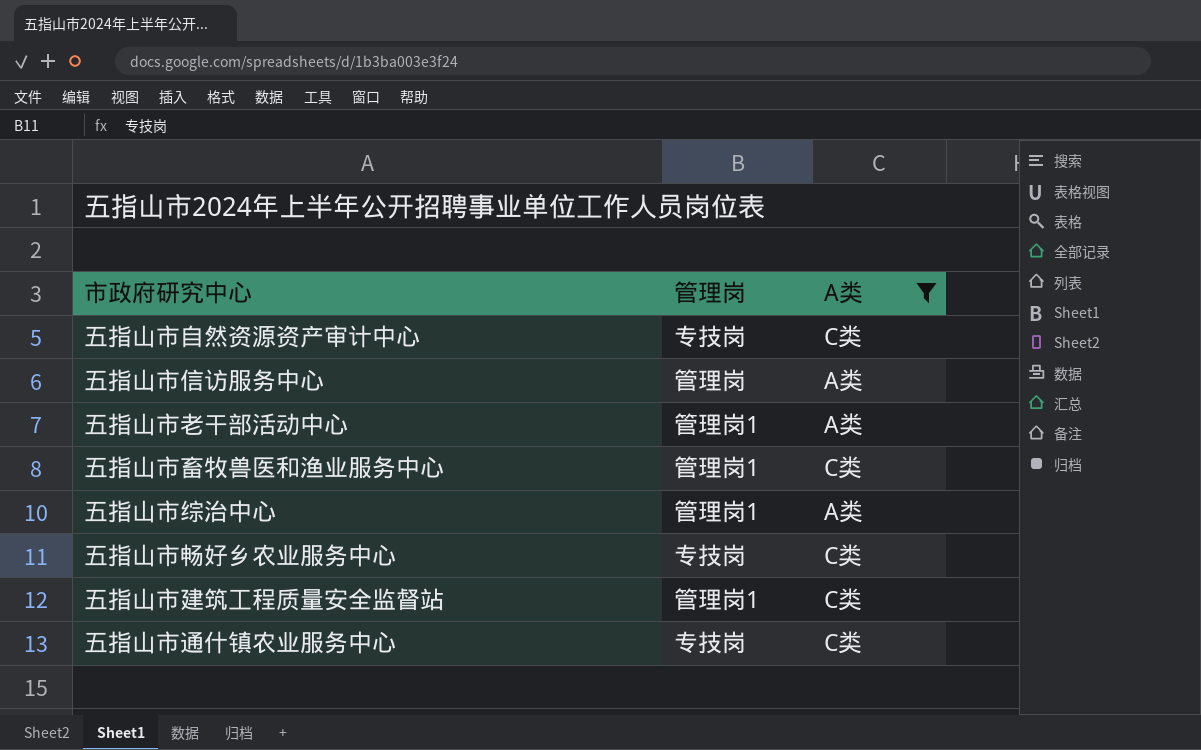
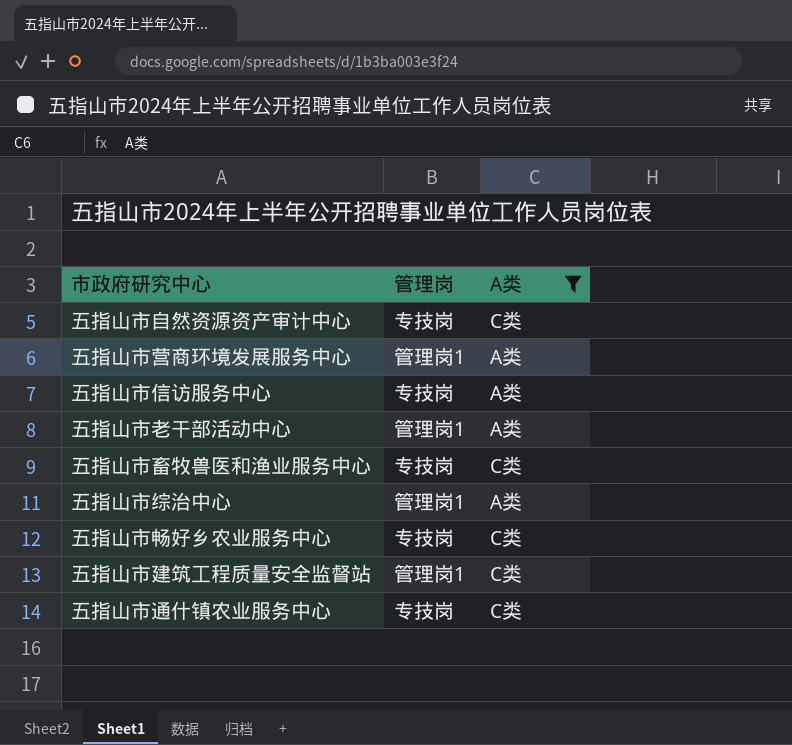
row 五指山市营商环境发展服务中心: none -> 管理岗1 | A类
五指山市信访服务中心 | 管理岗: 管理岗 -> 专技岗
五指山市畜牧兽医和渔业服务中心 | 管理岗: 管理岗1 -> 专技岗

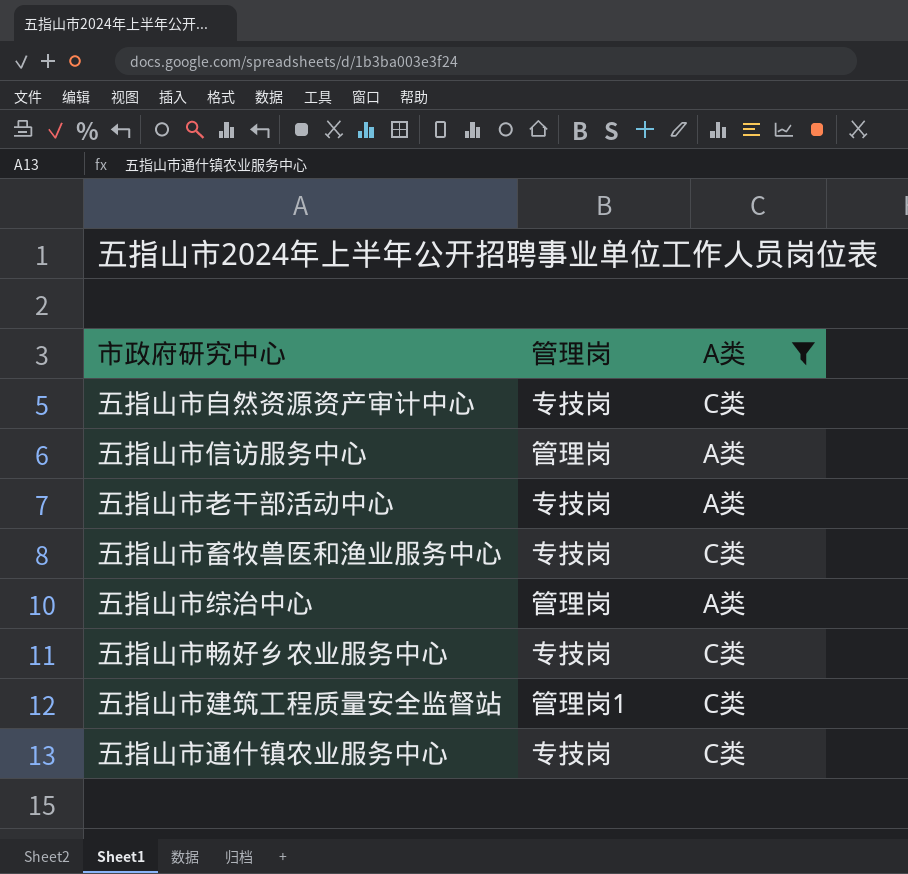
row 五指山市营商环境发展服务中心: 管理岗1 | A类 -> none
五指山市信访服务中心 | 管理岗: 专技岗 -> 管理岗
五指山市老干部活动中心 | 管理岗: 管理岗1 -> 专技岗
五指山市综治中心 | 管理岗: 管理岗1 -> 管理岗

